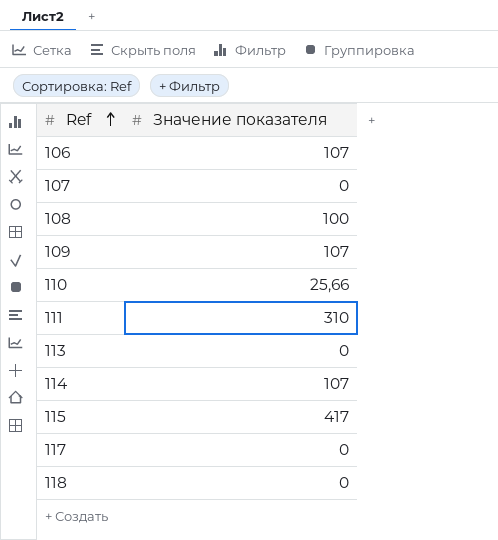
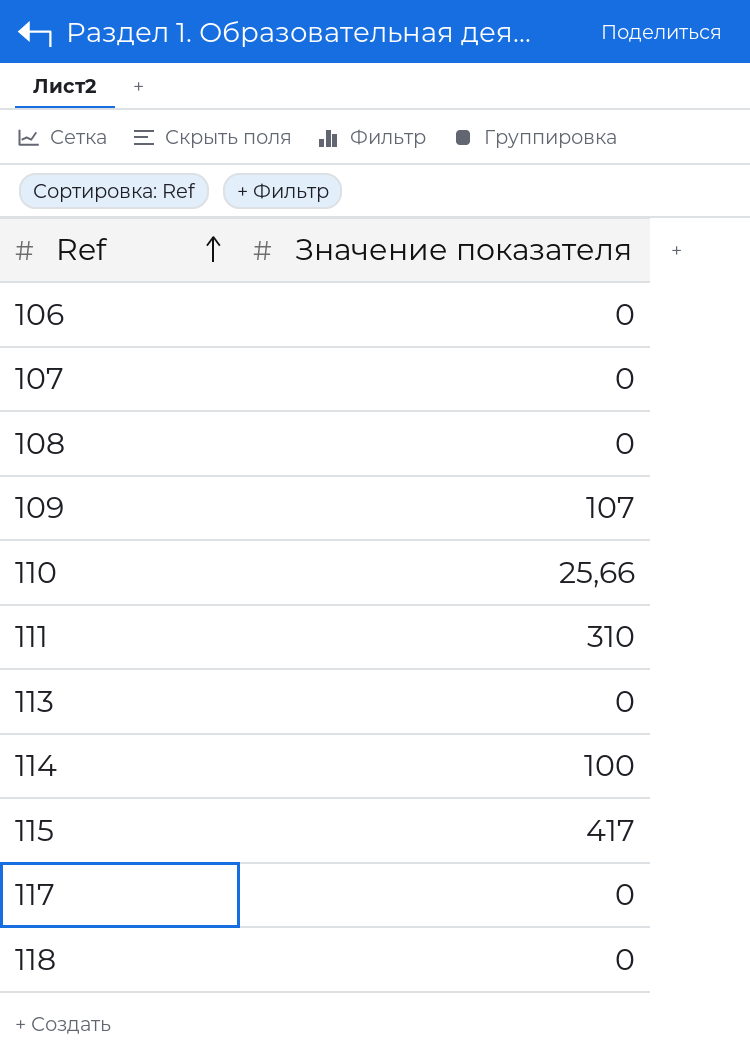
106 | Значение показателя: 107 -> 0
108 | Значение показателя: 100 -> 0
114 | Значение показателя: 107 -> 100

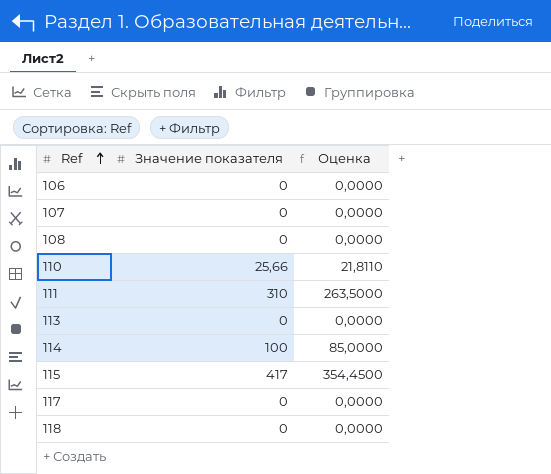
column Оценка | formula: none -> [Значение показателя] * 0,85
row 109: 107 -> none

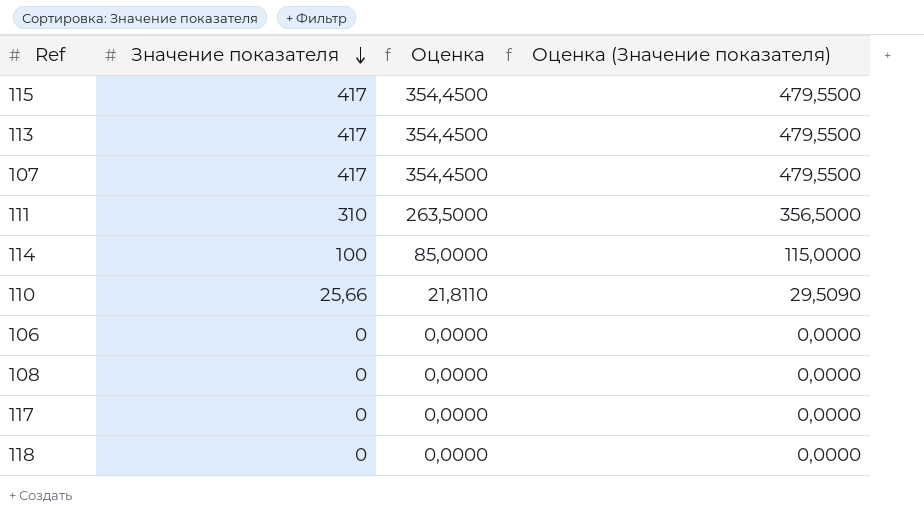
row order: Ref ascending -> Значение показателя descending
column Оценка (Значение показателя) | formula: none -> [Значение показателя] * 1,15
113 | Значение показателя: 0 -> 417
113 | Оценка: 0,0000 -> 354,4500
107 | Значение показателя: 0 -> 417
107 | Оценка: 0,0000 -> 354,4500

